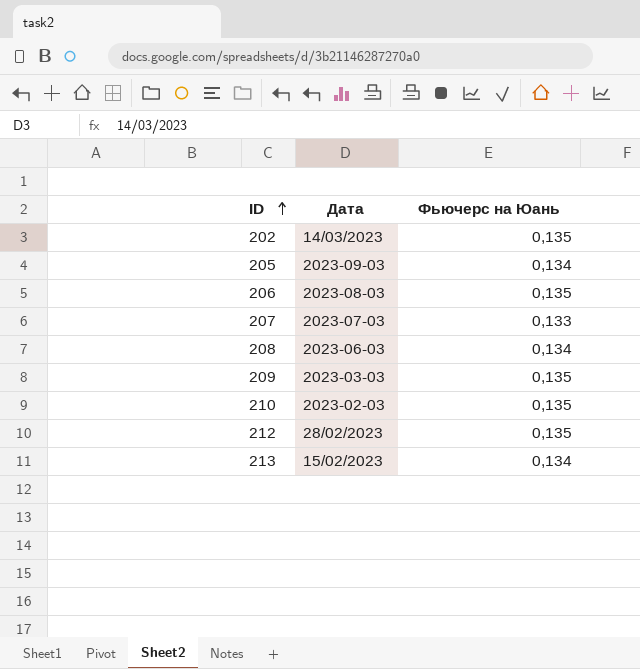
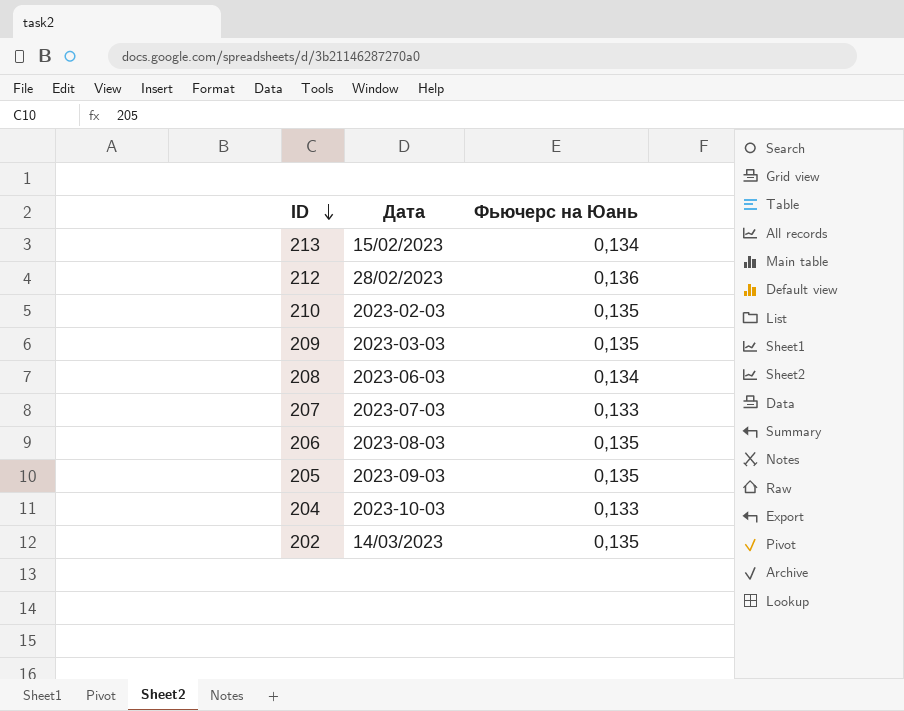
row order: ID ascending -> ID descending
212 | Фьючерс на Юань: 0,135 -> 0,136
205 | Фьючерс на Юань: 0,134 -> 0,135
row 204: none -> 2023-10-03 | 0,133

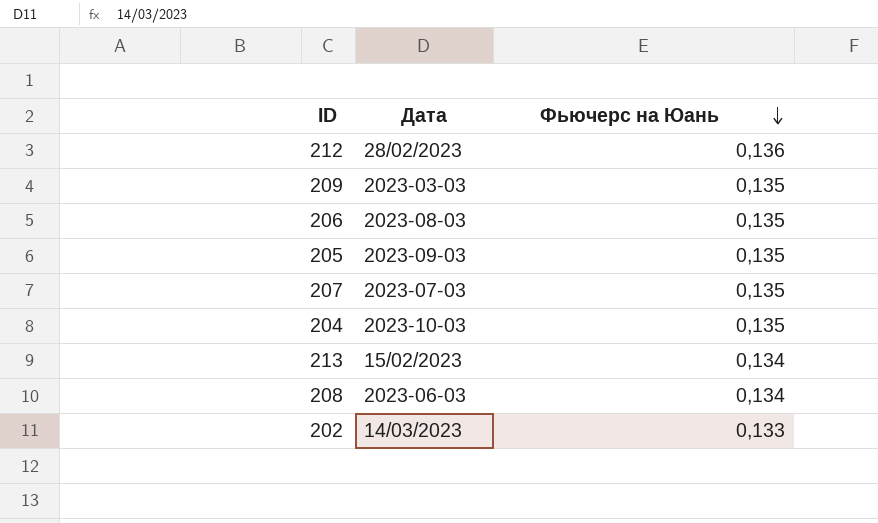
row order: ID descending -> Фьючерс на Юань descending
row 210: 2023-02-03 | 0,135 -> none
207 | Фьючерс на Юань: 0,133 -> 0,135
204 | Фьючерс на Юань: 0,133 -> 0,135
202 | Фьючерс на Юань: 0,135 -> 0,133

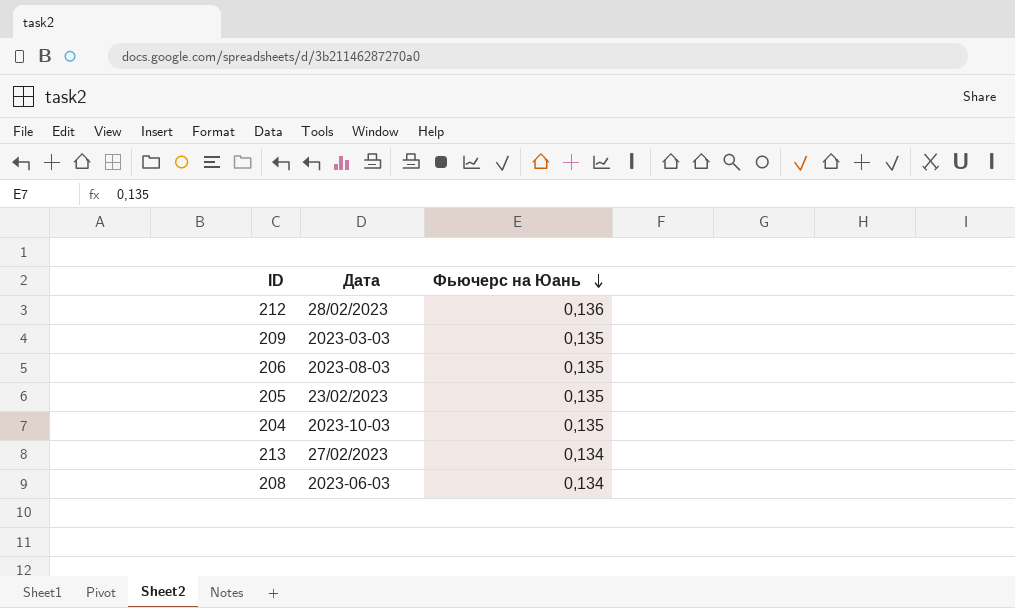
row 207: 2023-07-03 | 0,135 -> none
row 202: 14/03/2023 | 0,133 -> none
205 | Дата: 2023-09-03 -> 23/02/2023
213 | Дата: 15/02/2023 -> 27/02/2023

